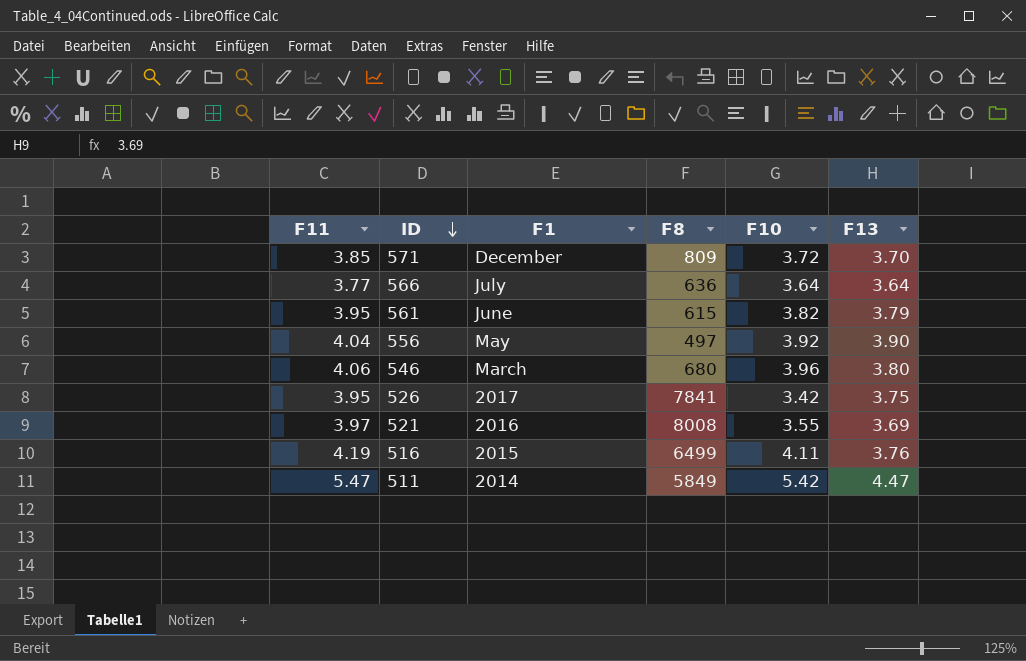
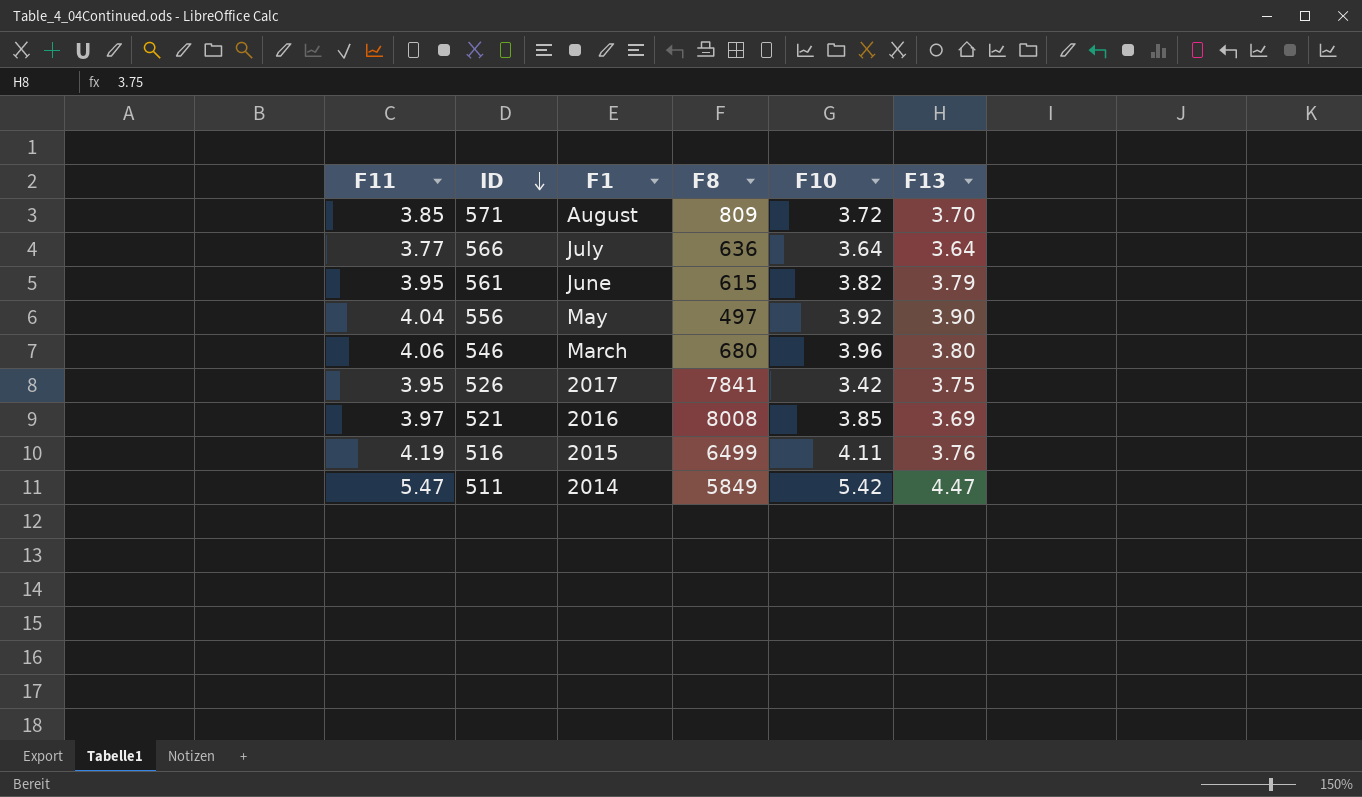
571 | F1: December -> August
521 | F10: 3.55 -> 3.85

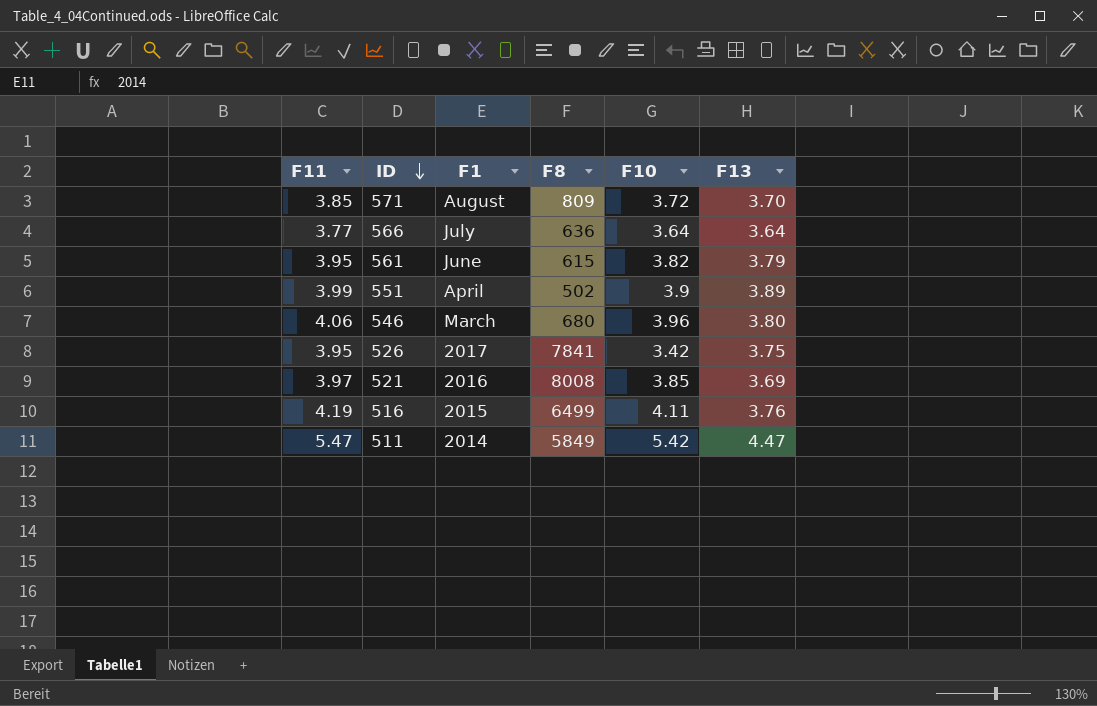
row 556: 4.04 | May | 497 | 3.92 | 3.90 -> none
row 551: none -> 3.99 | April | 502 | 3.9 | 3.89

